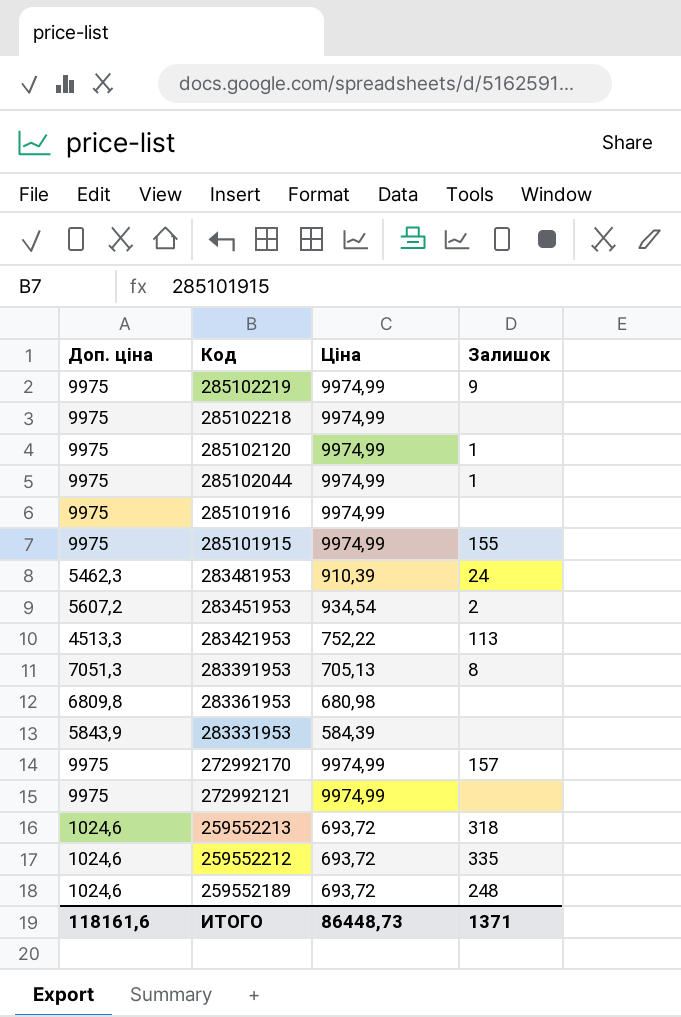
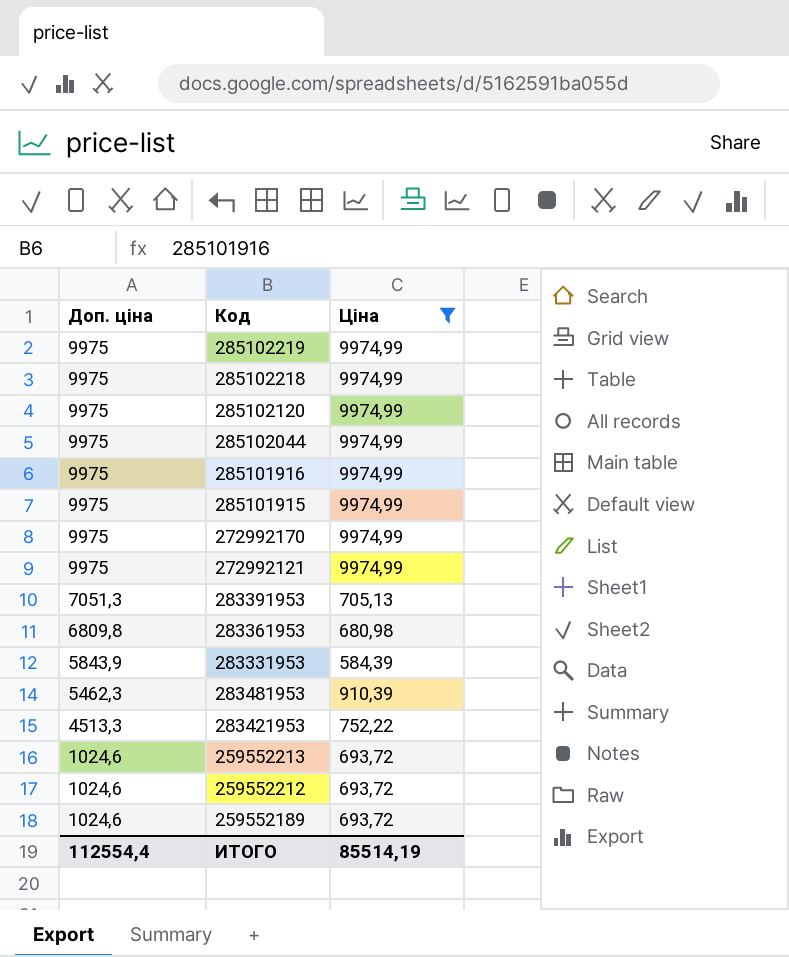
filter: none -> Ціна != 934,54
row order: Код descending -> Доп. ціна descending
column Залишок | position: 4 -> none
ИТОГО | Доп. ціна: 118161,6 -> 112554,4
ИТОГО | Ціна: 86448,73 -> 85514,19

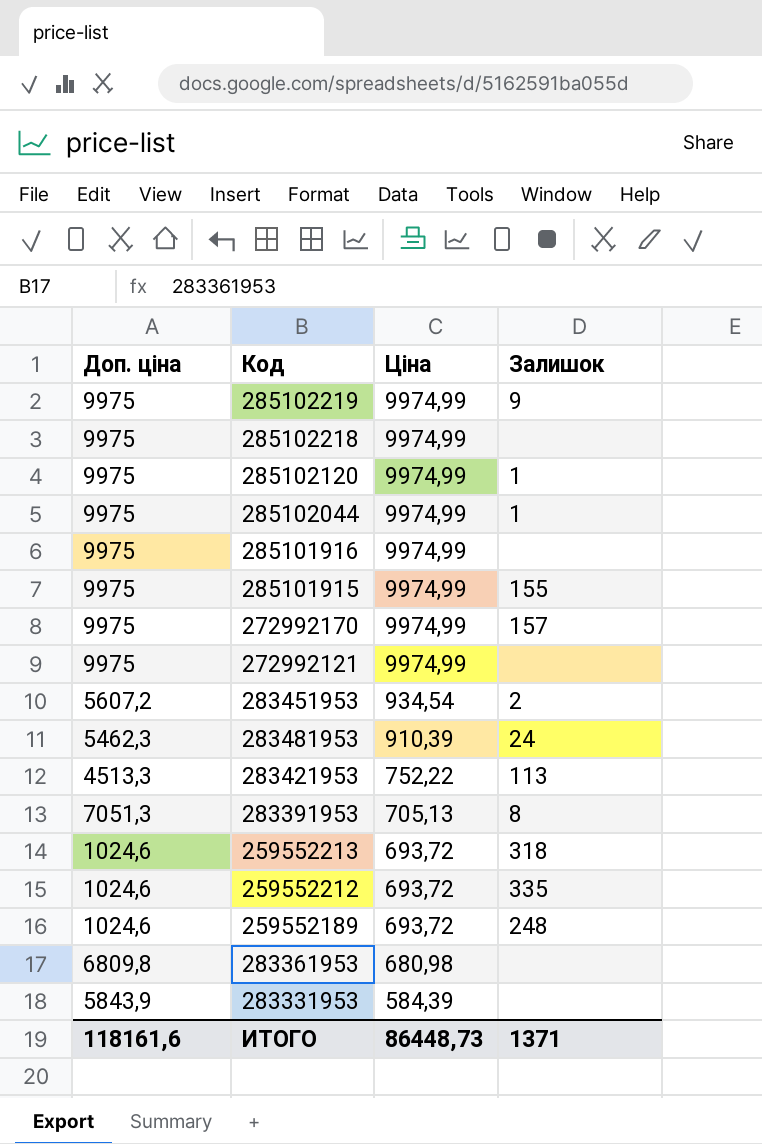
filter: Ціна != 934,54 -> none
row order: Доп. ціна descending -> Ціна descending
column Залишок | position: none -> 4
ИТОГО | Доп. ціна: 112554,4 -> 118161,6
ИТОГО | Ціна: 85514,19 -> 86448,73

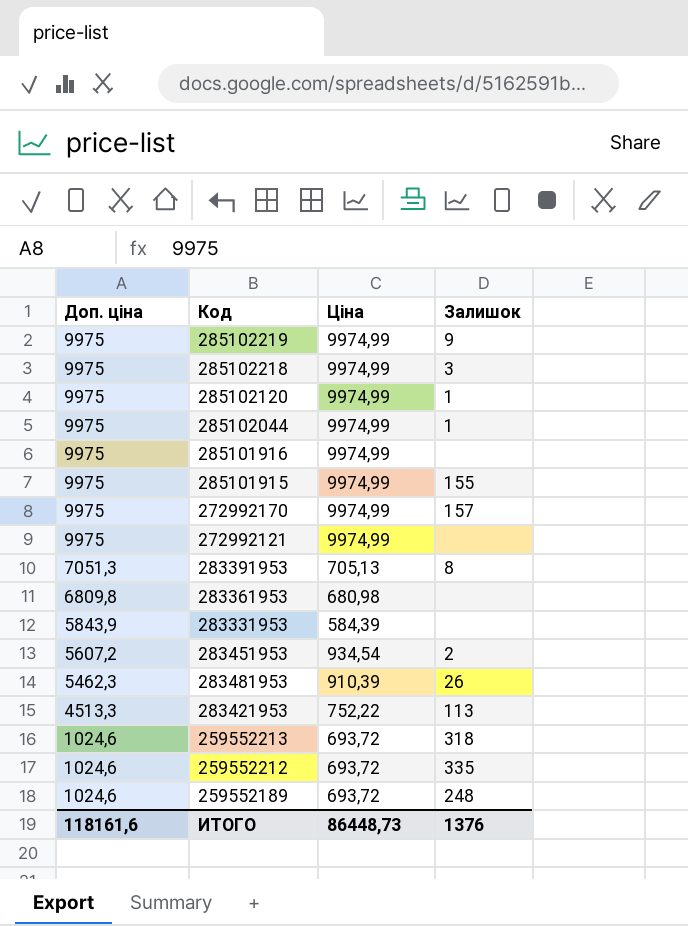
row order: Ціна descending -> Доп. ціна descending
285102218 | Залишок: none -> 3
283481953 | Залишок: 24 -> 26
ИТОГО | Залишок: 1371 -> 1376

